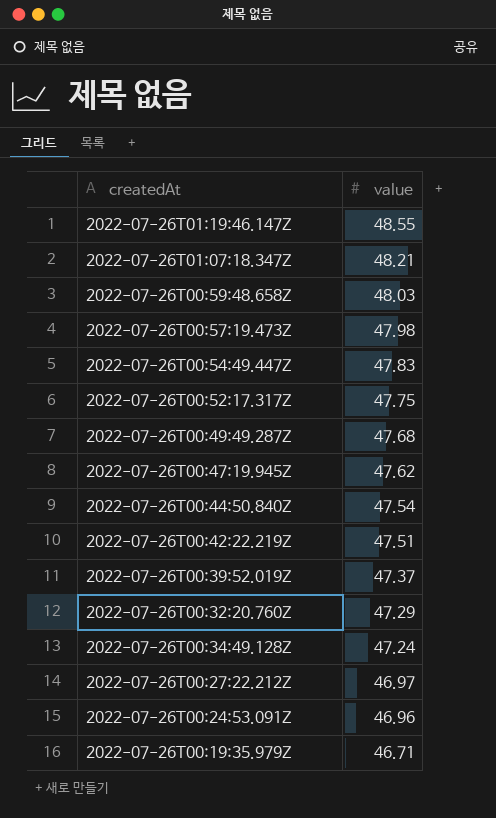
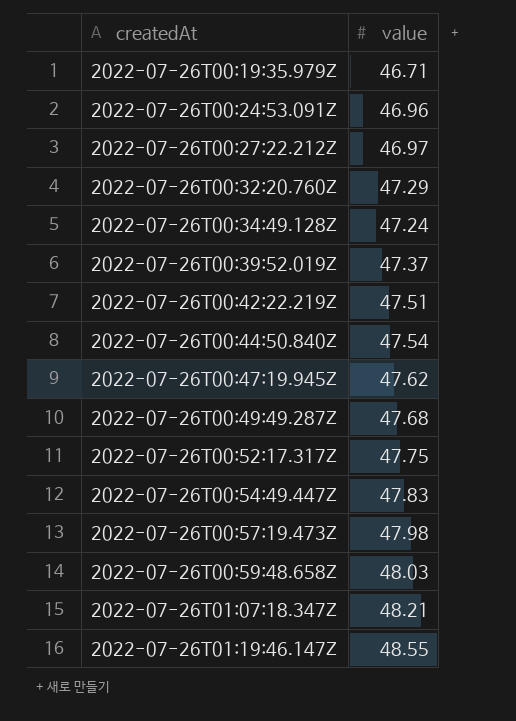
row order: value descending -> createdAt ascending

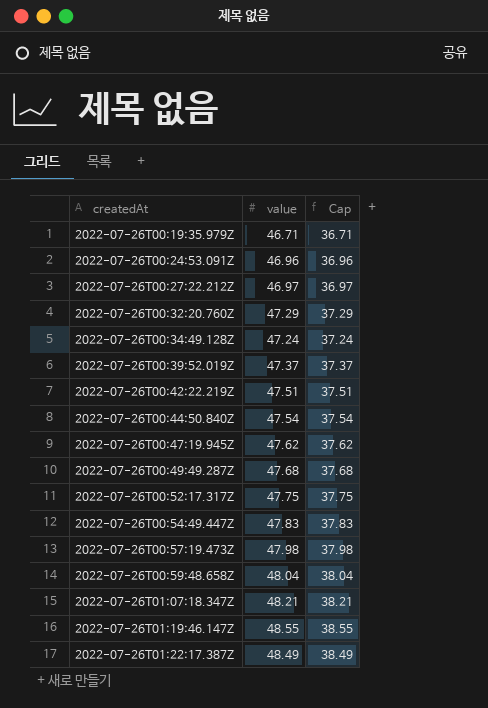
column Cap | formula: none -> [value] - 10
2022-07-26T00:59:48.658Z | value: 48.03 -> 48.04
row 2022-07-26T01:22:17.387Z: none -> 48.49 | 38.49

